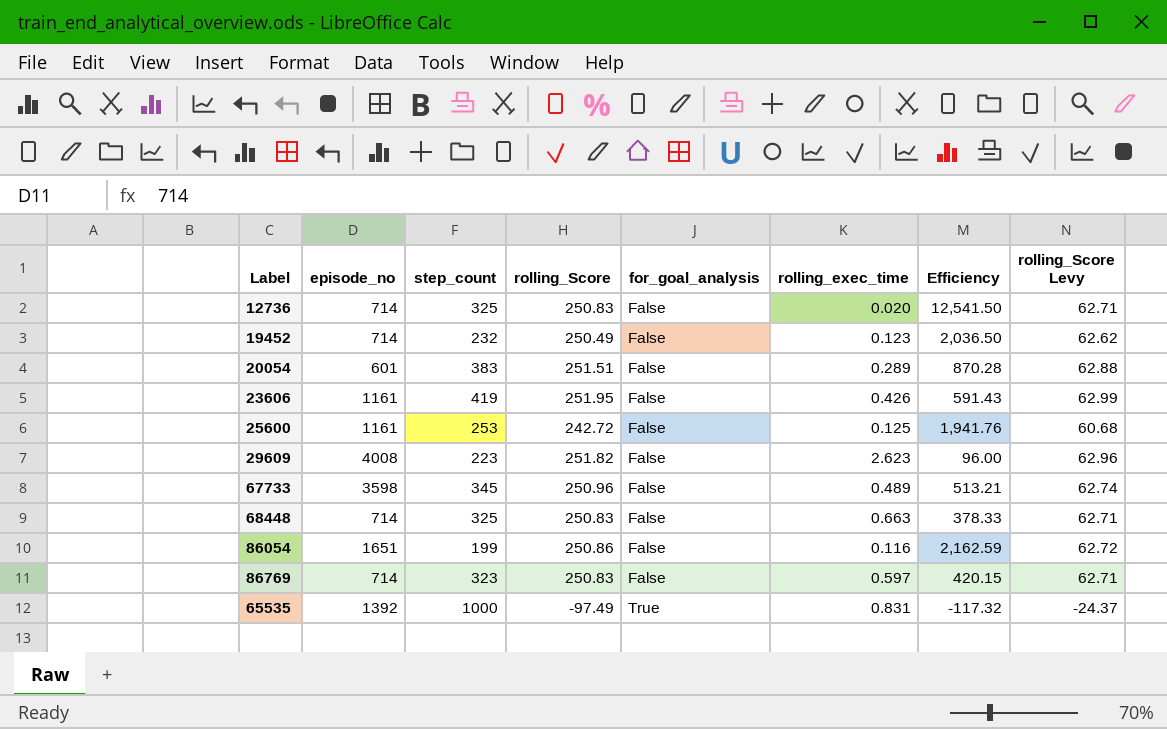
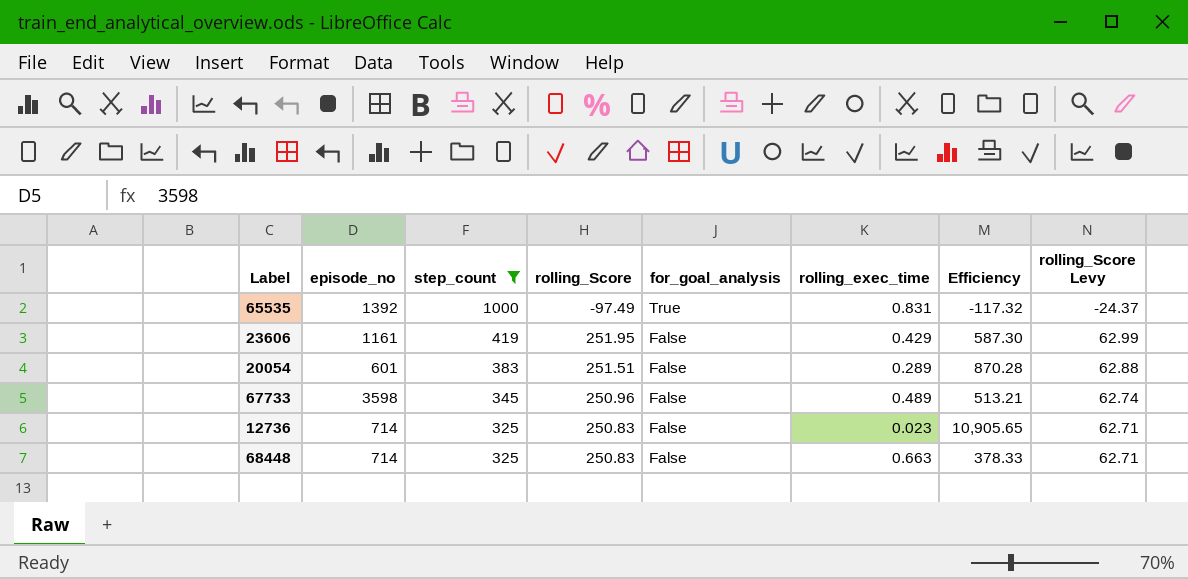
filter: none -> step_count >= 325
row order: for_goal_analysis ascending -> step_count descending
23606 | rolling_exec_time: 0.426 -> 0.429
23606 | Efficiency: 591.43 -> 587.30
12736 | rolling_exec_time: 0.020 -> 0.023
12736 | Efficiency: 12,541.50 -> 10,905.65

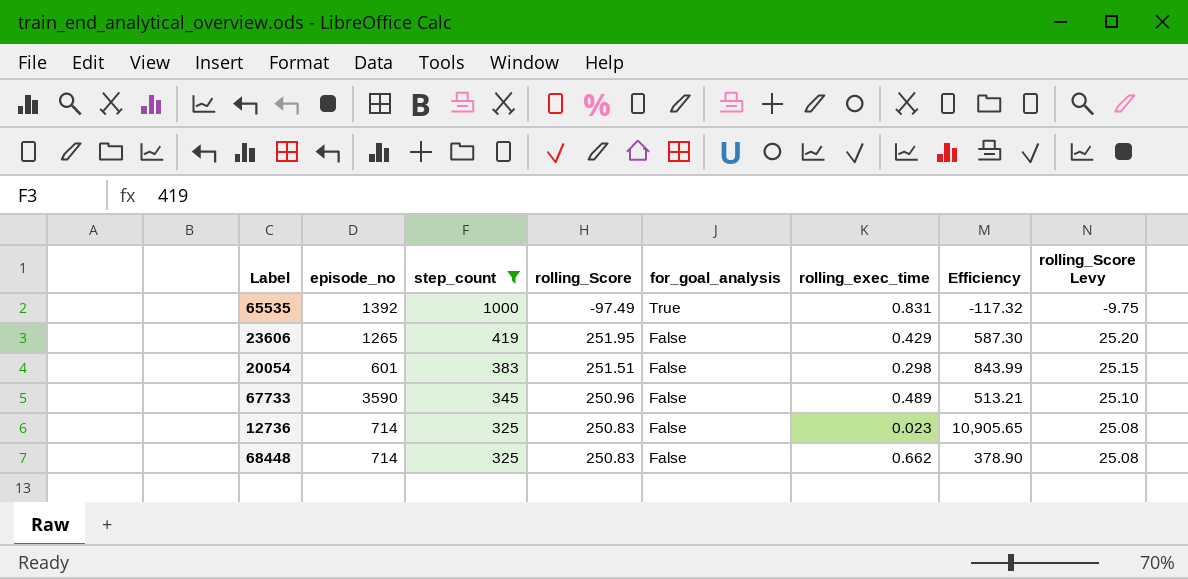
column rolling_Score Levy | formula: [rolling_Score] * 0.25 -> [rolling_Score] * 0.1
23606 | episode_no: 1161 -> 1265
20054 | rolling_exec_time: 0.289 -> 0.298
20054 | Efficiency: 870.28 -> 843.99
67733 | episode_no: 3598 -> 3590
68448 | rolling_exec_time: 0.663 -> 0.662
68448 | Efficiency: 378.33 -> 378.90

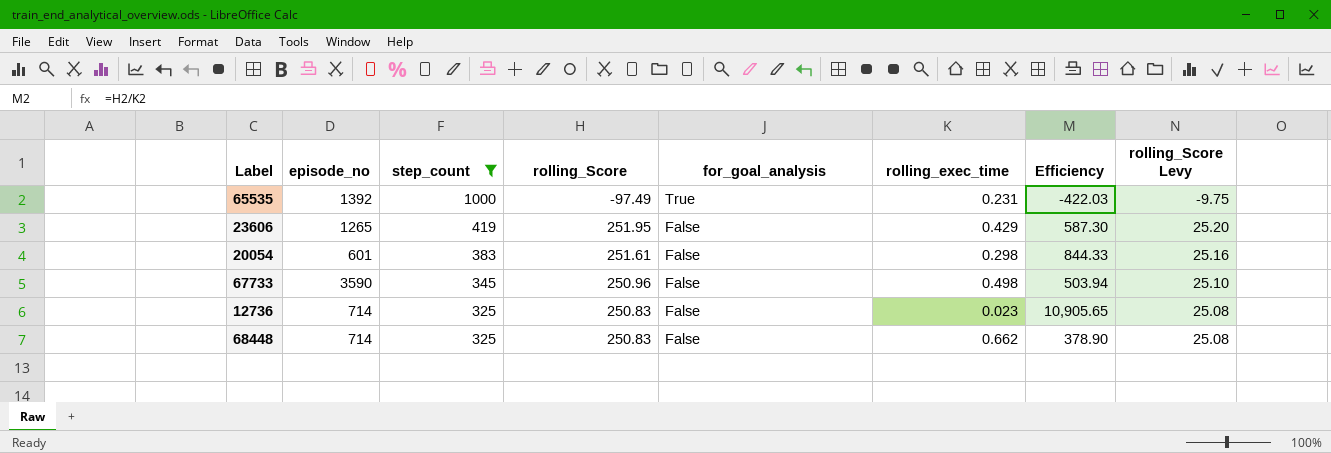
65535 | rolling_exec_time: 0.831 -> 0.231
65535 | Efficiency: -117.32 -> -422.03
20054 | rolling_Score: 251.51 -> 251.61
20054 | Efficiency: 843.99 -> 844.33
20054 | rolling_Score Levy: 25.15 -> 25.16
67733 | rolling_exec_time: 0.489 -> 0.498
67733 | Efficiency: 513.21 -> 503.94

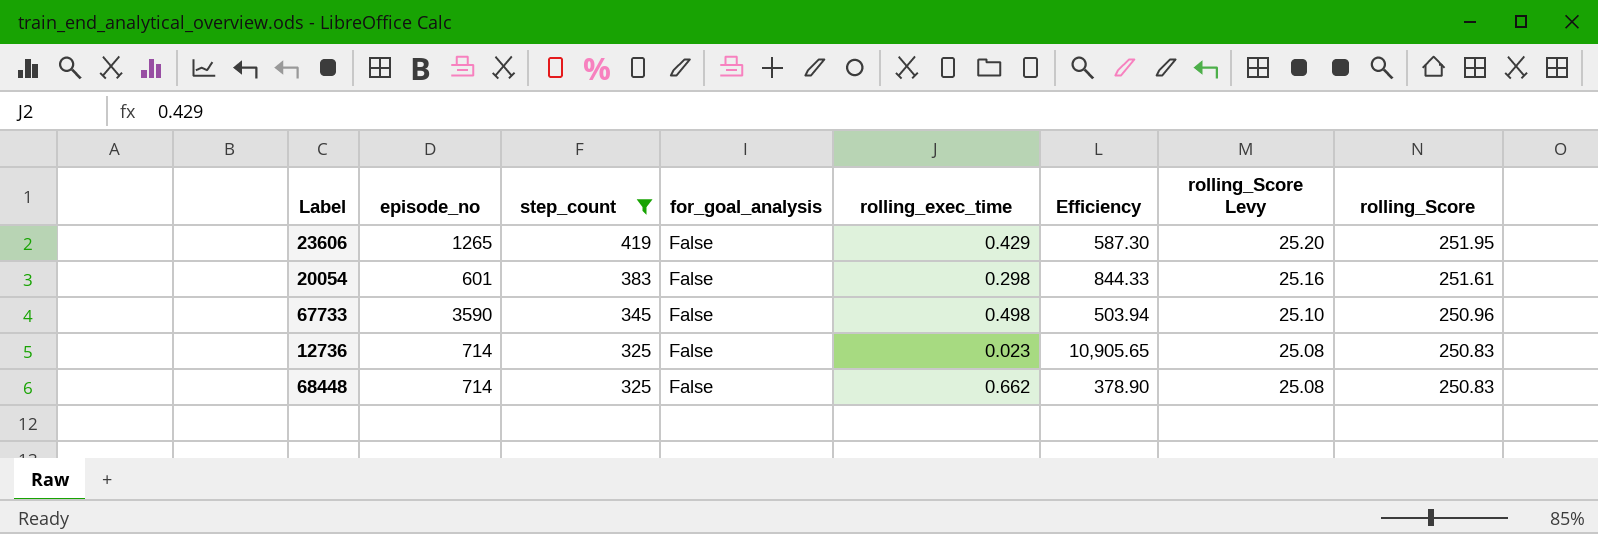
column rolling_Score | position: 4 -> 8
row 65535: 1392 | 1000 | -97.49 | True | 0.231 | -422.03 | -9.75 -> none

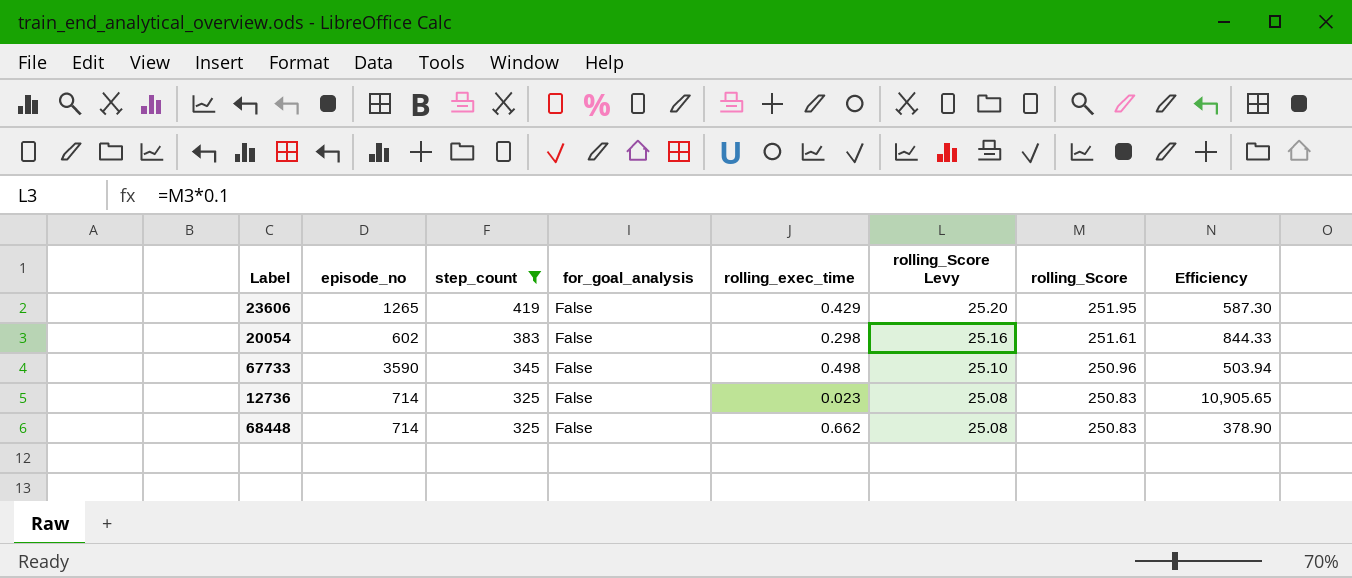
column Efficiency | position: 6 -> 8
20054 | episode_no: 601 -> 602

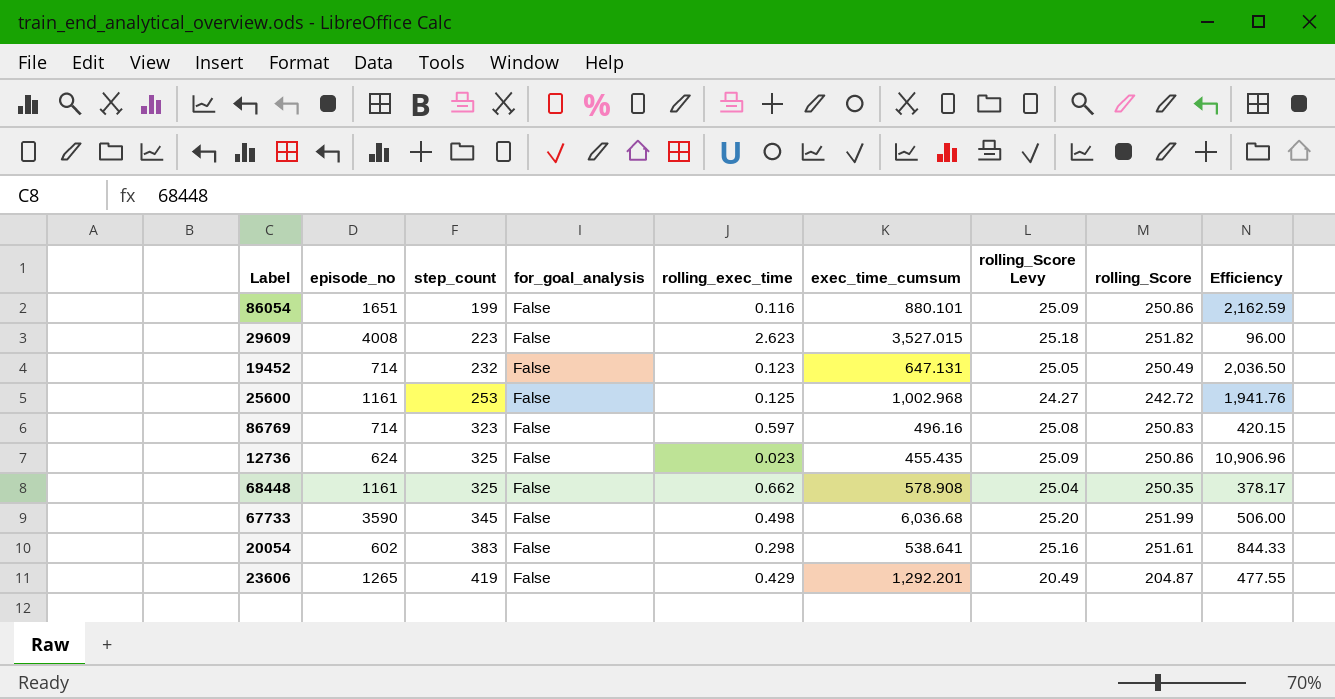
filter: step_count >= 325 -> none
row order: step_count descending -> step_count ascending
column exec_time_cumsum | position: none -> 6
12736 | episode_no: 714 -> 624
12736 | rolling_Score Levy: 25.08 -> 25.09
12736 | rolling_Score: 250.83 -> 250.86
12736 | Efficiency: 10,905.65 -> 10,906.96
68448 | episode_no: 714 -> 1161
68448 | rolling_Score Levy: 25.08 -> 25.04
68448 | rolling_Score: 250.83 -> 250.35
68448 | Efficiency: 378.90 -> 378.17
67733 | rolling_Score Levy: 25.10 -> 25.20
67733 | rolling_Score: 250.96 -> 251.99
67733 | Efficiency: 503.94 -> 506.00
23606 | rolling_Score Levy: 25.20 -> 20.49
23606 | rolling_Score: 251.95 -> 204.87
23606 | Efficiency: 587.30 -> 477.55

